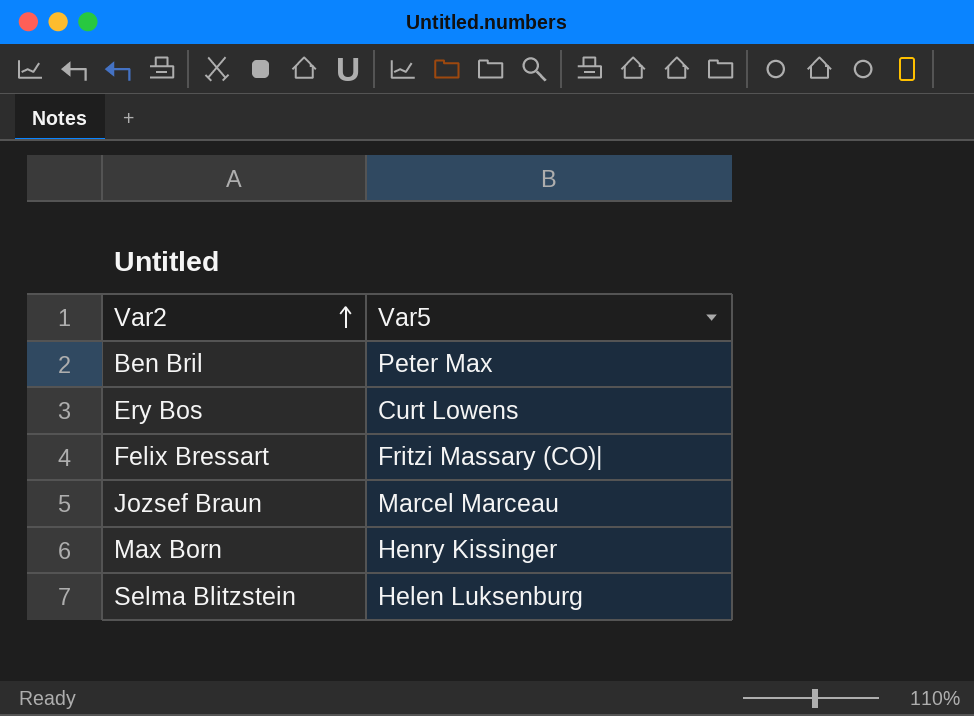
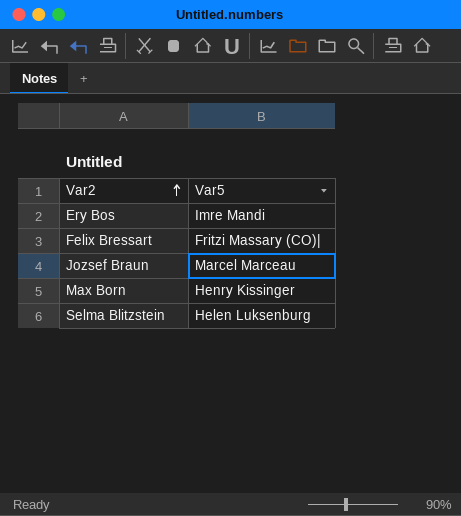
row Ben Bril: Peter Max -> none
Ery Bos | Var5: Curt Lowens -> Imre Mandi

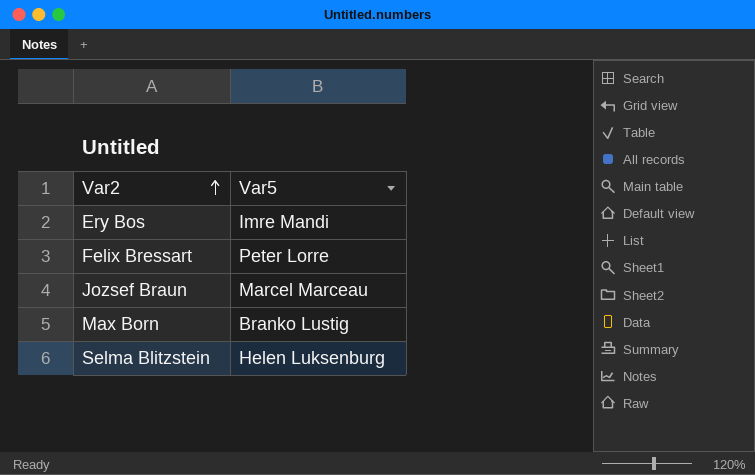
Felix Bressart | Var5: Fritzi Massary (CO)| -> Peter Lorre
Max Born | Var5: Henry Kissinger -> Branko Lustig

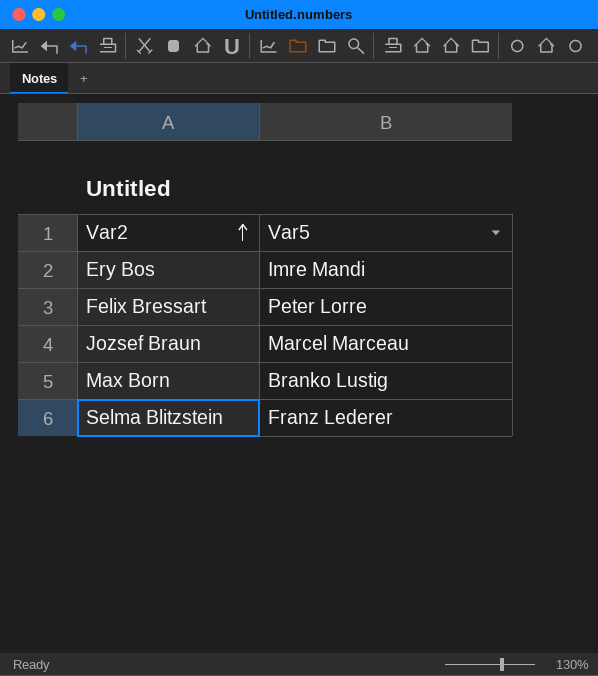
Selma Blitzstein | Var5: Helen Luksenburg -> Franz Lederer

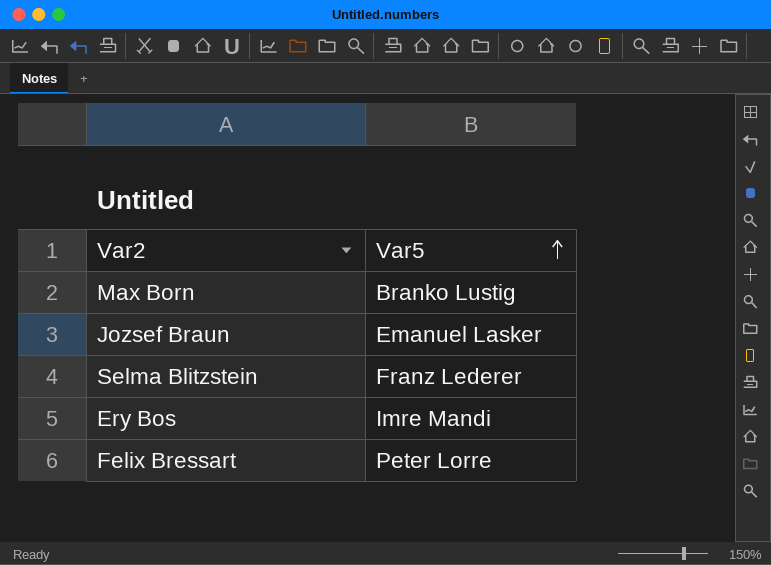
row order: Var2 ascending -> Var5 ascending
Jozsef Braun | Var5: Marcel Marceau -> Emanuel Lasker

